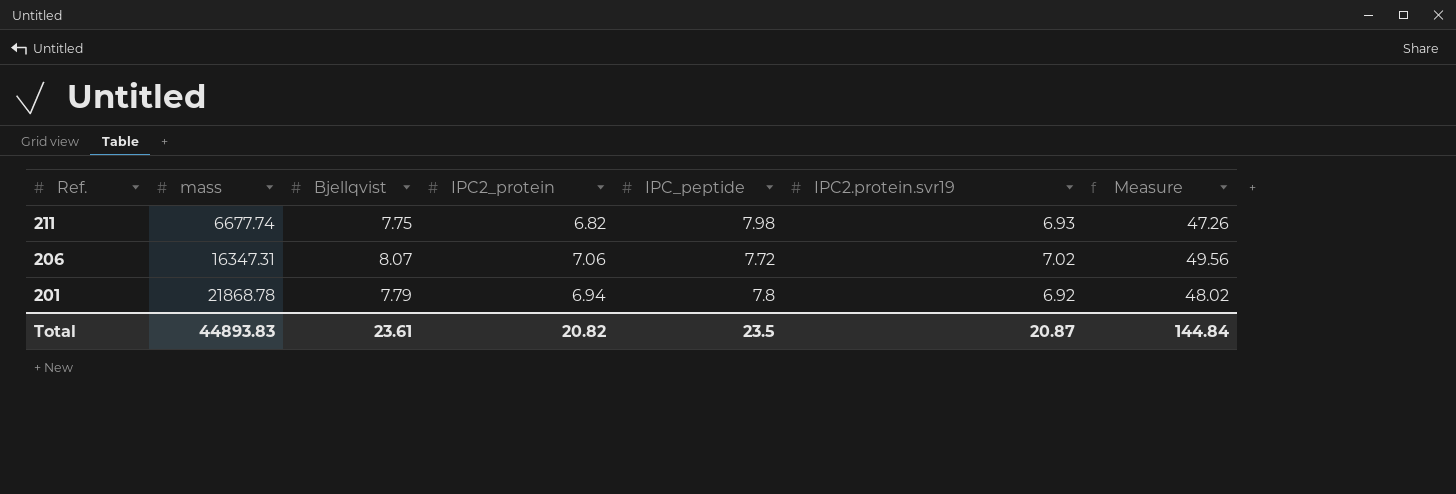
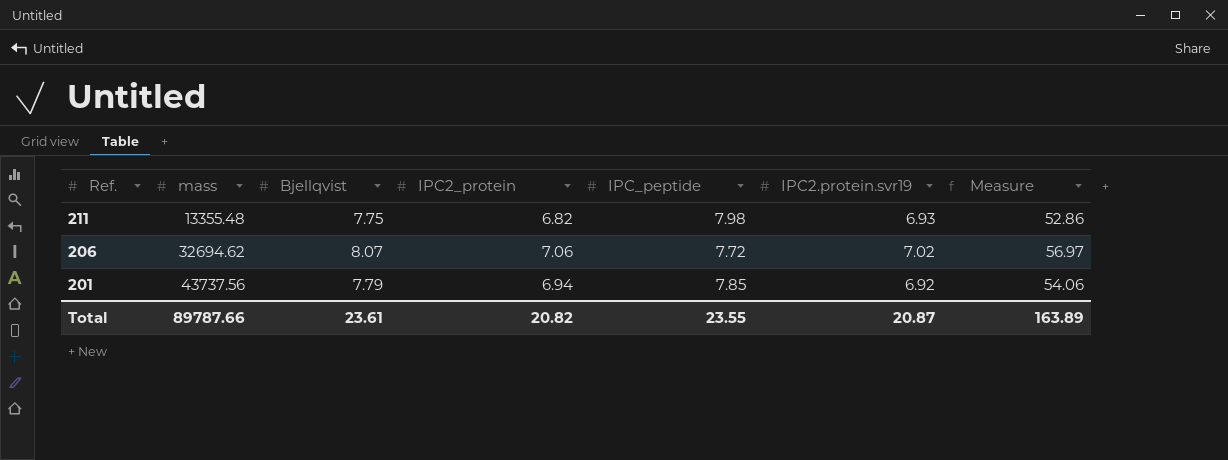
column Measure | formula: [IPC2_protein] * [IPC2.protein.svr19] -> [Bjellqvist] * [IPC2_protein]
211 | mass: 6677.74 -> 13355.48
206 | mass: 16347.31 -> 32694.62
201 | mass: 21868.78 -> 43737.56
201 | IPC_peptide: 7.8 -> 7.85
Total | mass: 44893.83 -> 89787.66
Total | IPC_peptide: 23.5 -> 23.55
Total | Measure: 144.84 -> 163.89

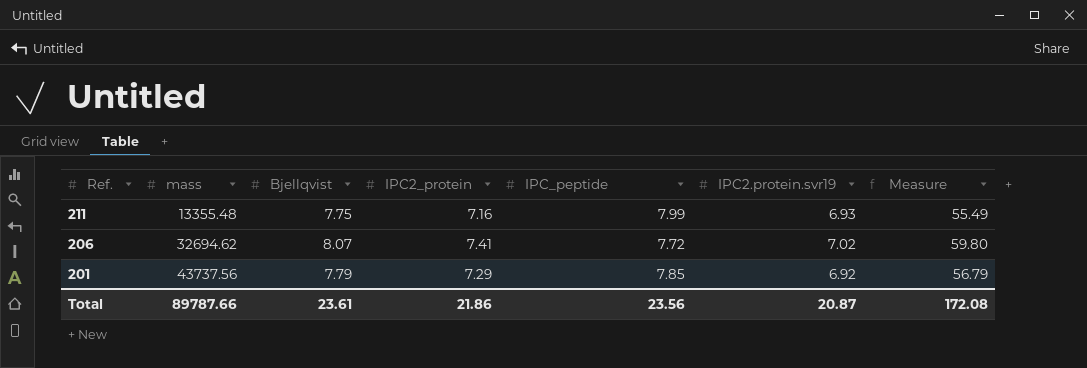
211 | IPC2_protein: 6.82 -> 7.16
211 | IPC_peptide: 7.98 -> 7.99
211 | Measure: 52.86 -> 55.49
206 | IPC2_protein: 7.06 -> 7.41
206 | Measure: 56.97 -> 59.80
201 | IPC2_protein: 6.94 -> 7.29
201 | Measure: 54.06 -> 56.79
Total | IPC2_protein: 20.82 -> 21.86
Total | IPC_peptide: 23.55 -> 23.56
Total | Measure: 163.89 -> 172.08

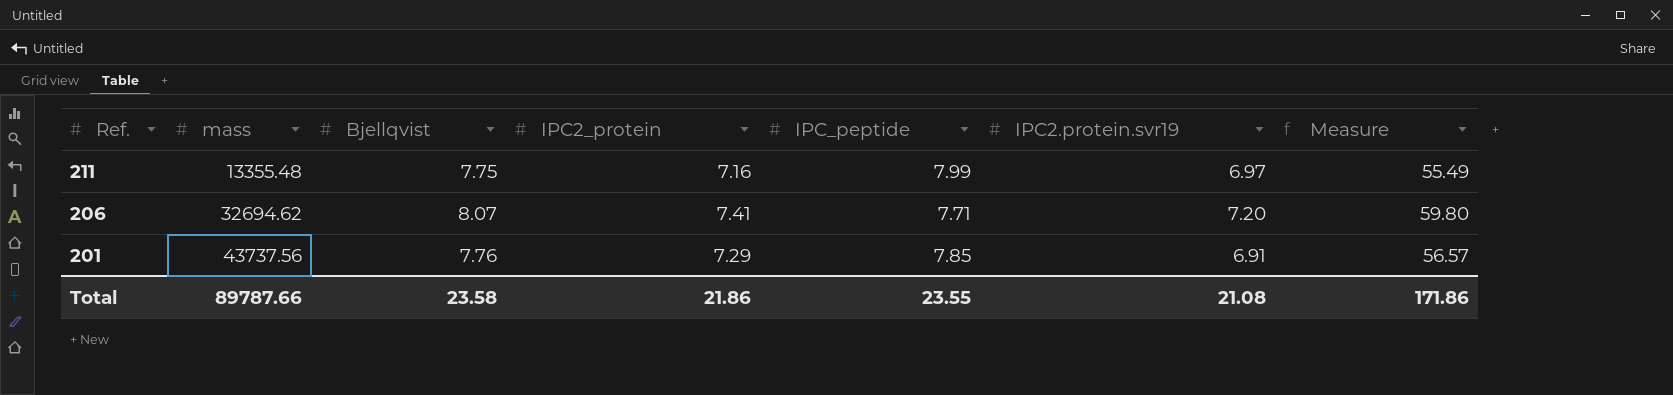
211 | IPC2.protein.svr19: 6.93 -> 6.97
206 | IPC_peptide: 7.72 -> 7.71
206 | IPC2.protein.svr19: 7.02 -> 7.20
201 | Bjellqvist: 7.79 -> 7.76
201 | IPC2.protein.svr19: 6.92 -> 6.91
201 | Measure: 56.79 -> 56.57
Total | Bjellqvist: 23.61 -> 23.58
Total | IPC_peptide: 23.56 -> 23.55
Total | IPC2.protein.svr19: 20.87 -> 21.08
Total | Measure: 172.08 -> 171.86

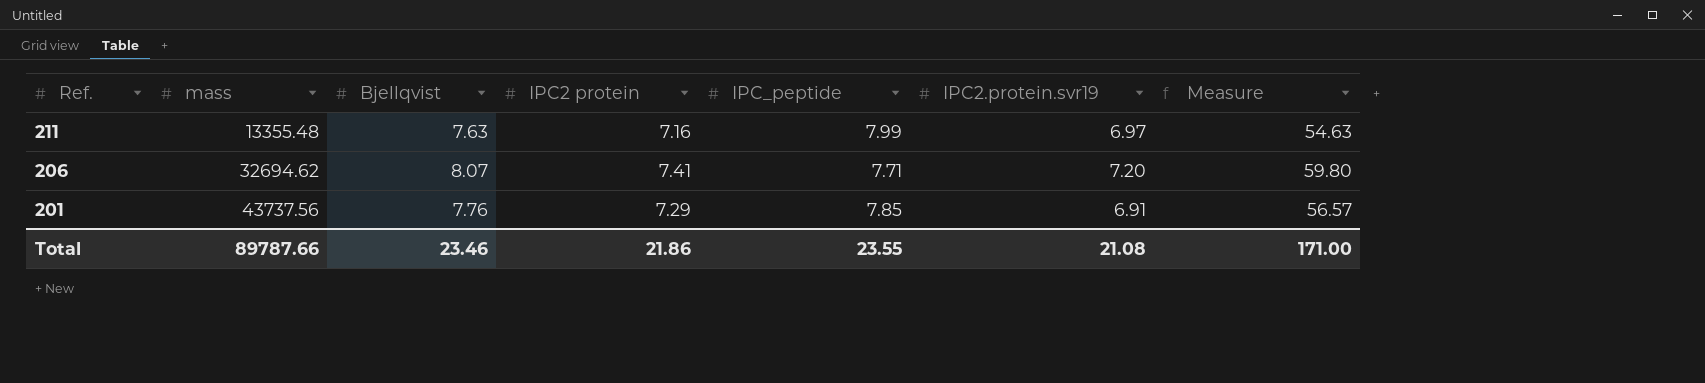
column name: IPC2_protein -> IPC2 protein
211 | Bjellqvist: 7.75 -> 7.63
211 | Measure: 55.49 -> 54.63
Total | Bjellqvist: 23.58 -> 23.46
Total | Measure: 171.86 -> 171.00

